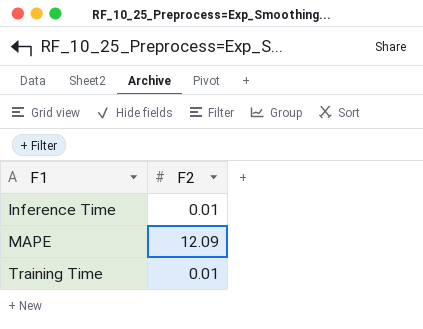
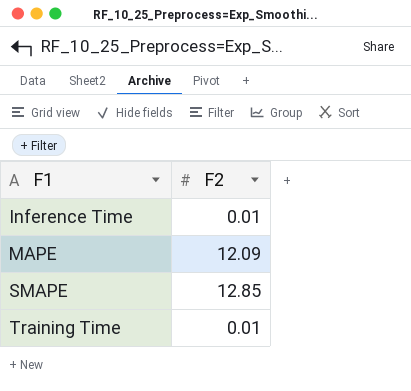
row SMAPE: none -> 12.85

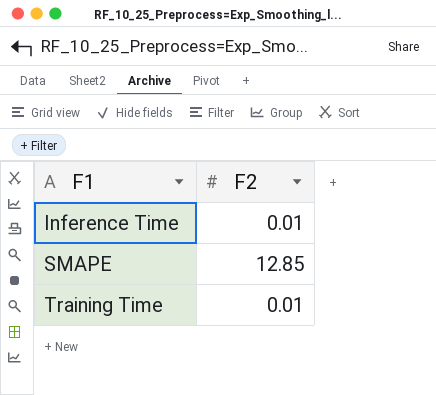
row MAPE: 12.09 -> none

